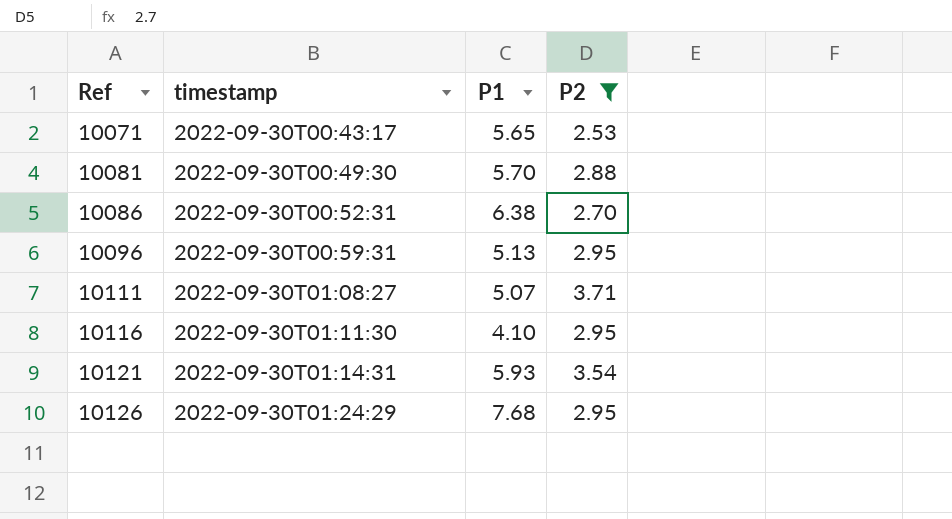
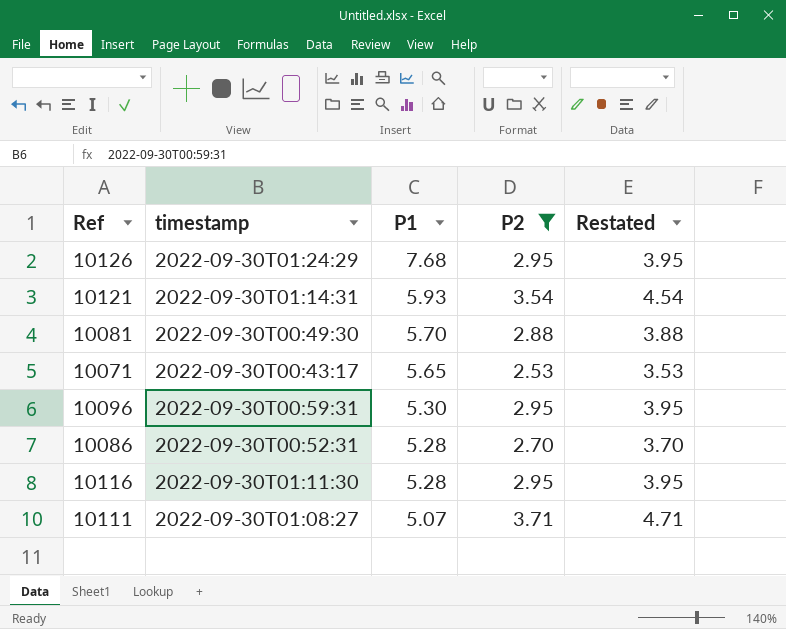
row order: Ref ascending -> P1 descending
column Restated | formula: none -> [P2] + 1
10096 | P1: 5.13 -> 5.30
10086 | P1: 6.38 -> 5.28
10116 | P1: 4.10 -> 5.28

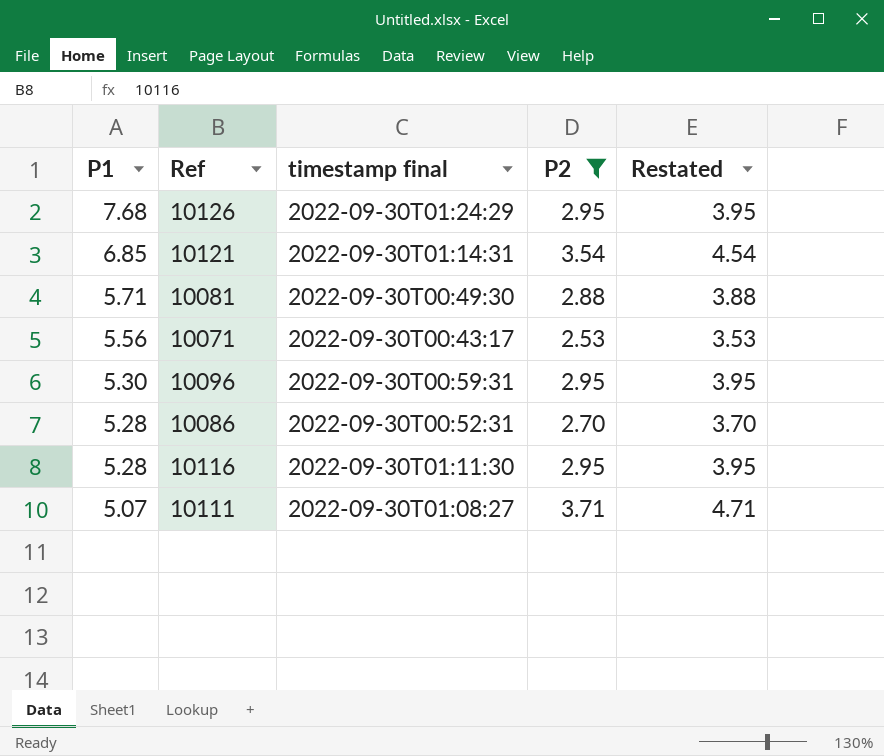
column P1 | position: 3 -> 1
column name: timestamp -> timestamp final
10121 | P1: 5.93 -> 6.85
10081 | P1: 5.70 -> 5.71
10071 | P1: 5.65 -> 5.56

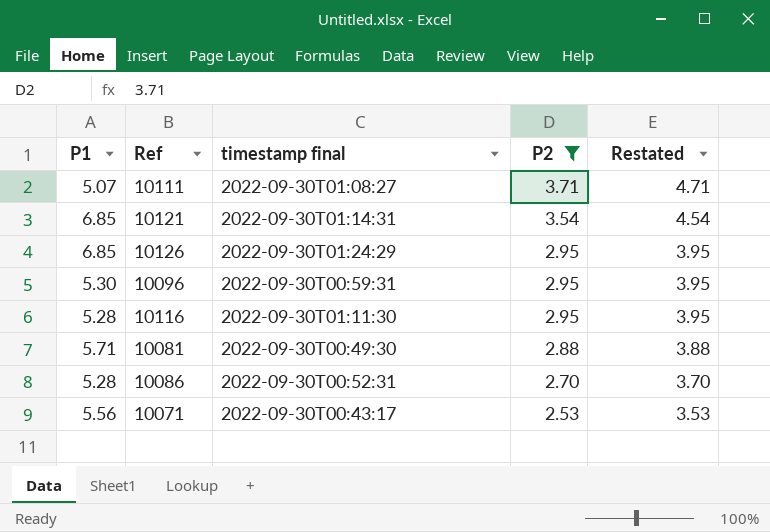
row order: P1 descending -> P2 descending
10126 | P1: 7.68 -> 6.85

